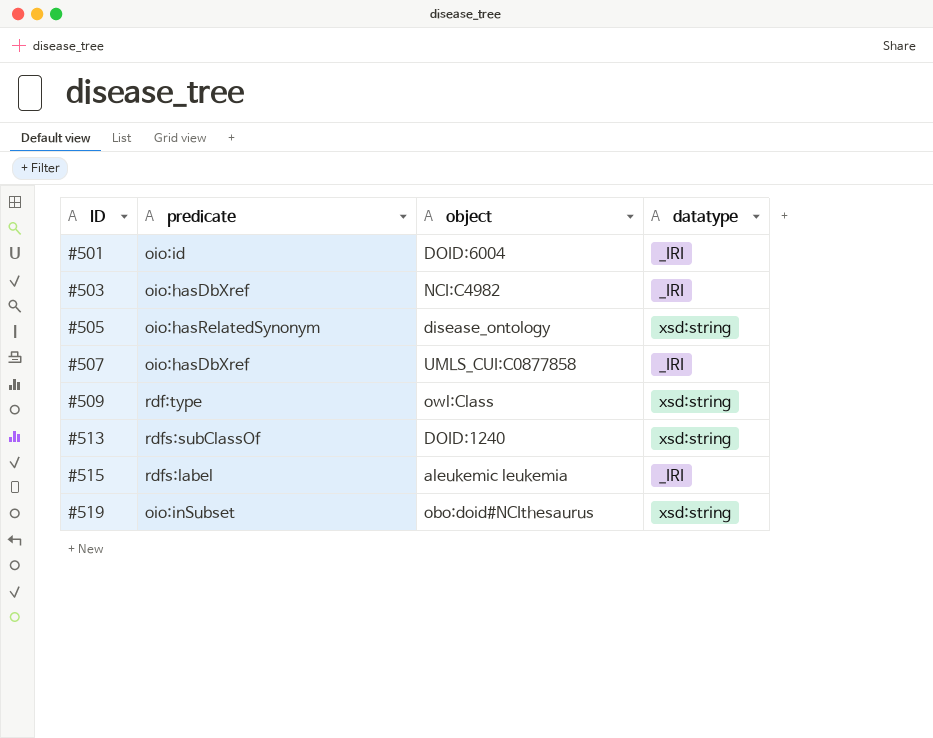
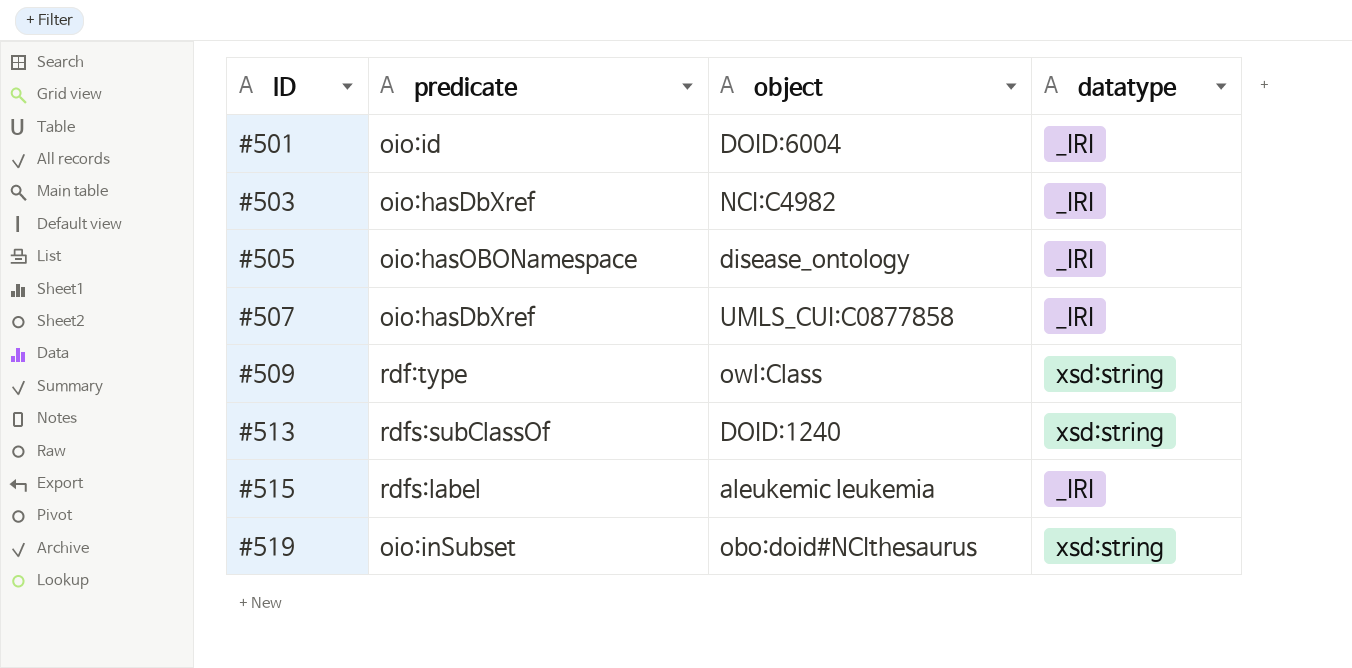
#505 | predicate: oio:hasRelatedSynonym -> oio:hasOBONamespace
#505 | datatype: xsd:string -> _IRI

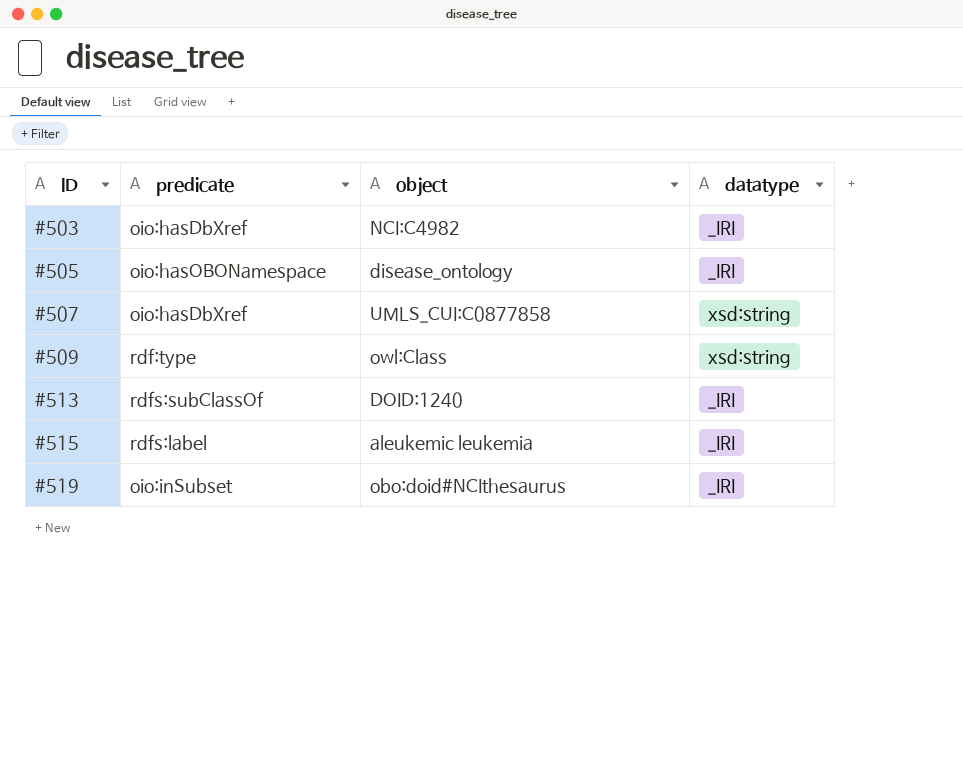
row #501: oio:id | DOID:6004 | _IRI -> none
#507 | datatype: _IRI -> xsd:string
#513 | datatype: xsd:string -> _IRI
#519 | datatype: xsd:string -> _IRI

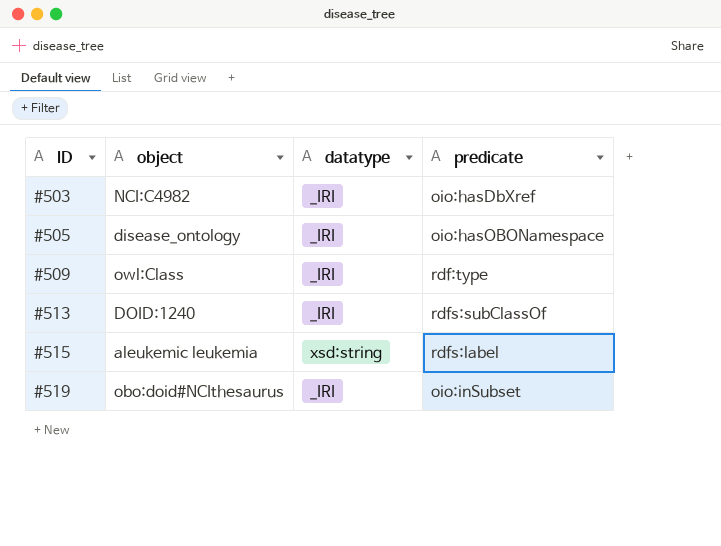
column predicate | position: 2 -> 4
row #507: oio:hasDbXref | UMLS_CUI:C0877858 | xsd:string -> none
#509 | datatype: xsd:string -> _IRI
#515 | datatype: _IRI -> xsd:string

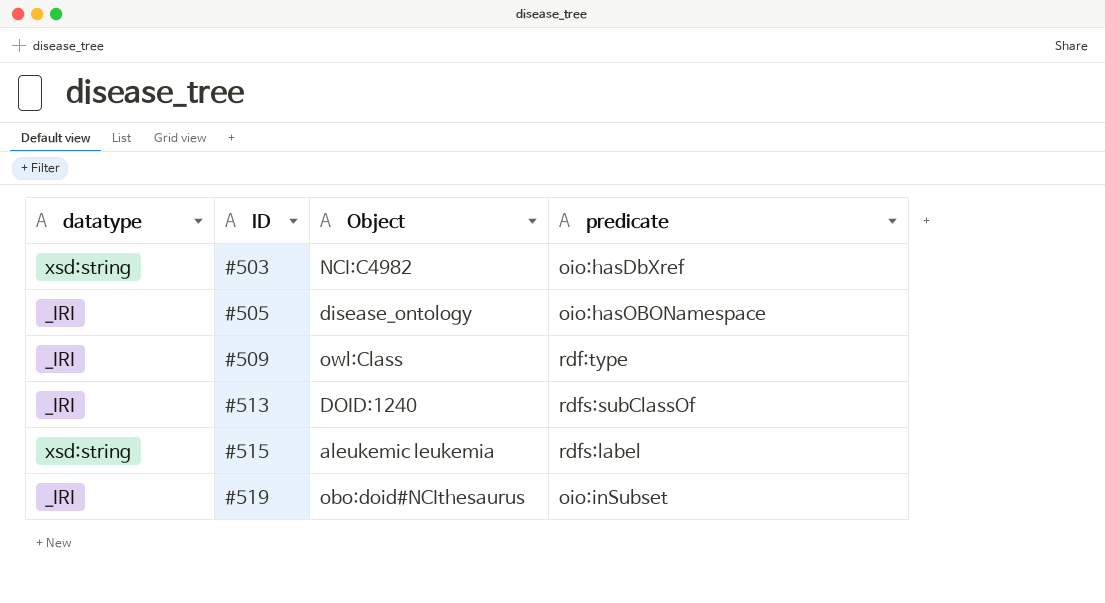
column datatype | position: 3 -> 1
column name: object -> Object
#503 | datatype: _IRI -> xsd:string

